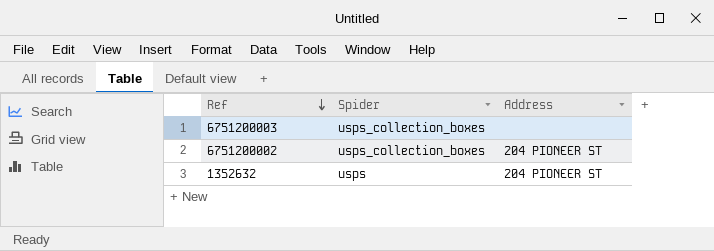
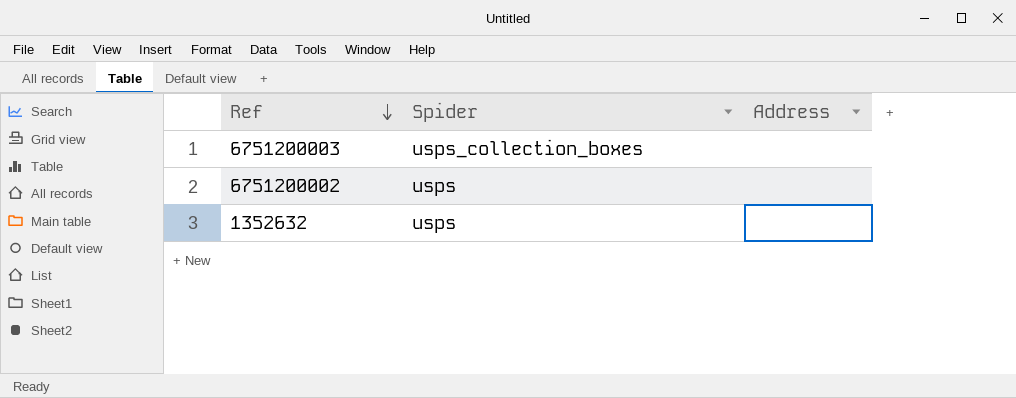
6751200002 | Spider: usps_collection_boxes -> usps
6751200002 | Address: 204 PIONEER ST -> none
1352632 | Address: 204 PIONEER ST -> none

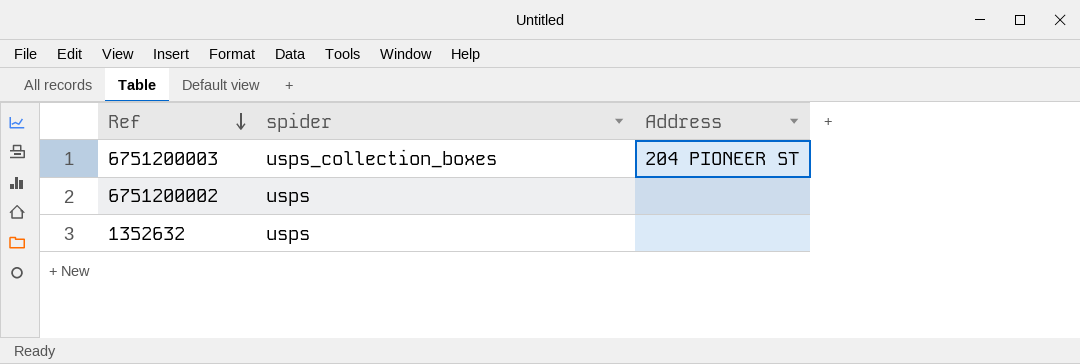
column name: Spider -> spider
6751200003 | Address: none -> 204 PIONEER ST

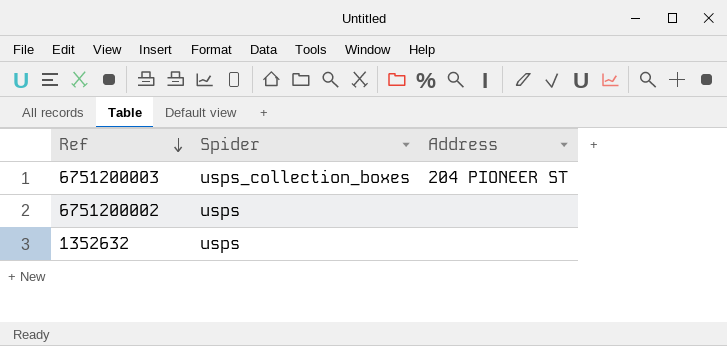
column name: spider -> Spider

